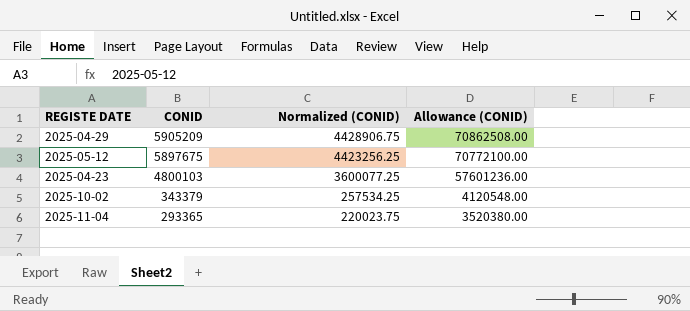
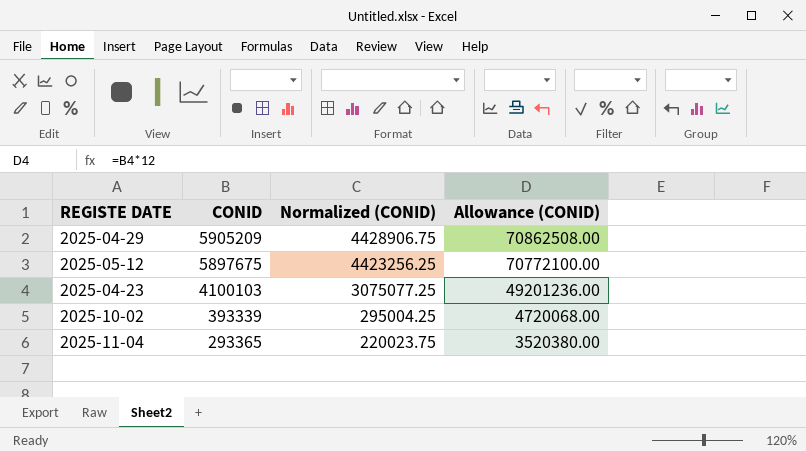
2025-04-23 | CONID: 4800103 -> 4100103
2025-04-23 | Normalized (CONID): 3600077.25 -> 3075077.25
2025-04-23 | Allowance (CONID): 57601236.00 -> 49201236.00
2025-10-02 | CONID: 343379 -> 393339
2025-10-02 | Normalized (CONID): 257534.25 -> 295004.25
2025-10-02 | Allowance (CONID): 4120548.00 -> 4720068.00

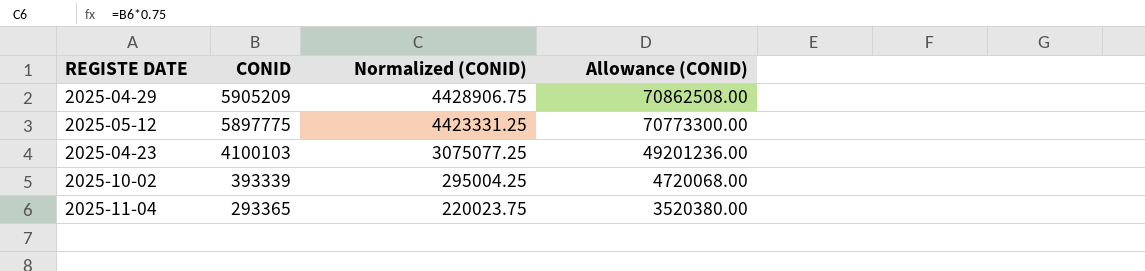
2025-05-12 | CONID: 5897675 -> 5897775
2025-05-12 | Normalized (CONID): 4423256.25 -> 4423331.25
2025-05-12 | Allowance (CONID): 70772100.00 -> 70773300.00

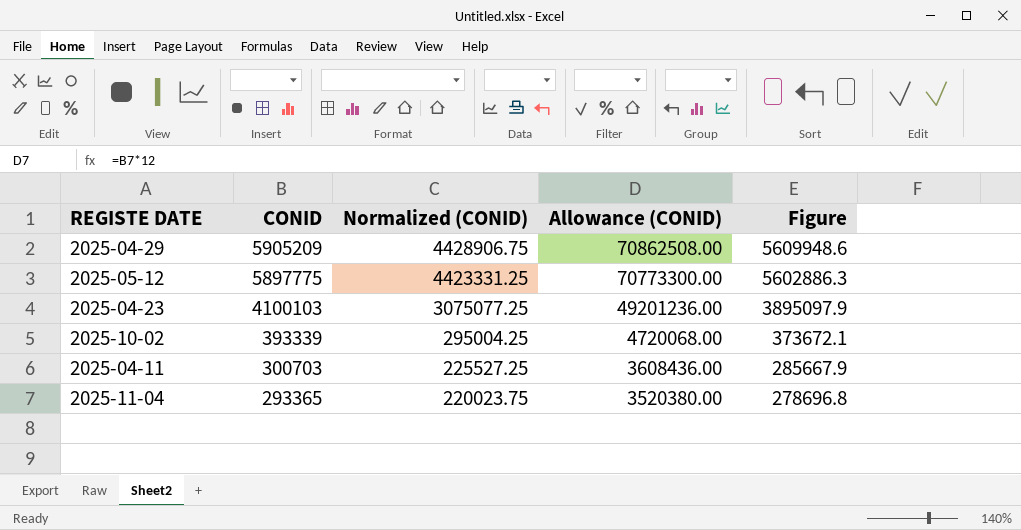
column Figure | formula: none -> [CONID] * 0.95
row 2025-04-11: none -> 300703 | 225527.25 | 3608436.00 | 285667.9

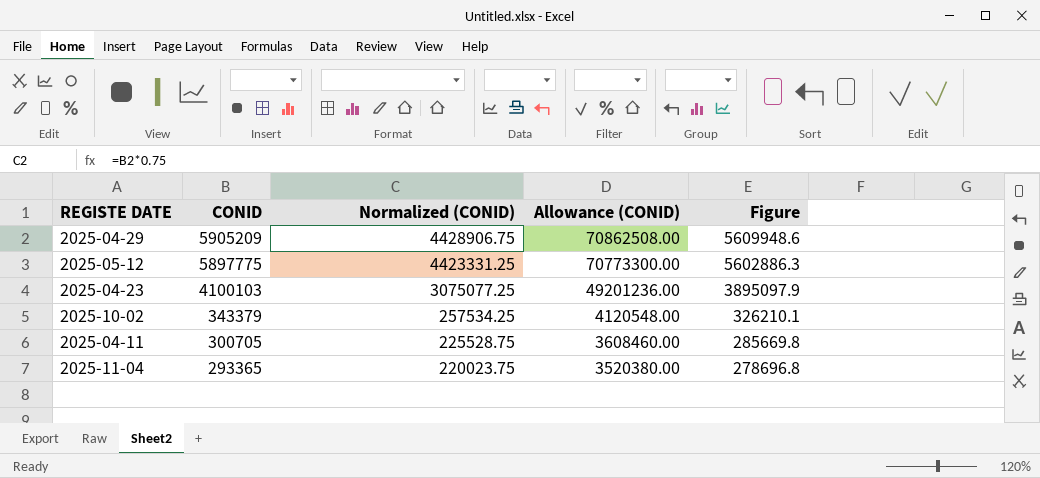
2025-10-02 | CONID: 393339 -> 343379
2025-10-02 | Normalized (CONID): 295004.25 -> 257534.25
2025-10-02 | Allowance (CONID): 4720068.00 -> 4120548.00
2025-10-02 | Figure: 373672.1 -> 326210.1
2025-04-11 | CONID: 300703 -> 300705
2025-04-11 | Normalized (CONID): 225527.25 -> 225528.75
2025-04-11 | Allowance (CONID): 3608436.00 -> 3608460.00
2025-04-11 | Figure: 285667.9 -> 285669.8

